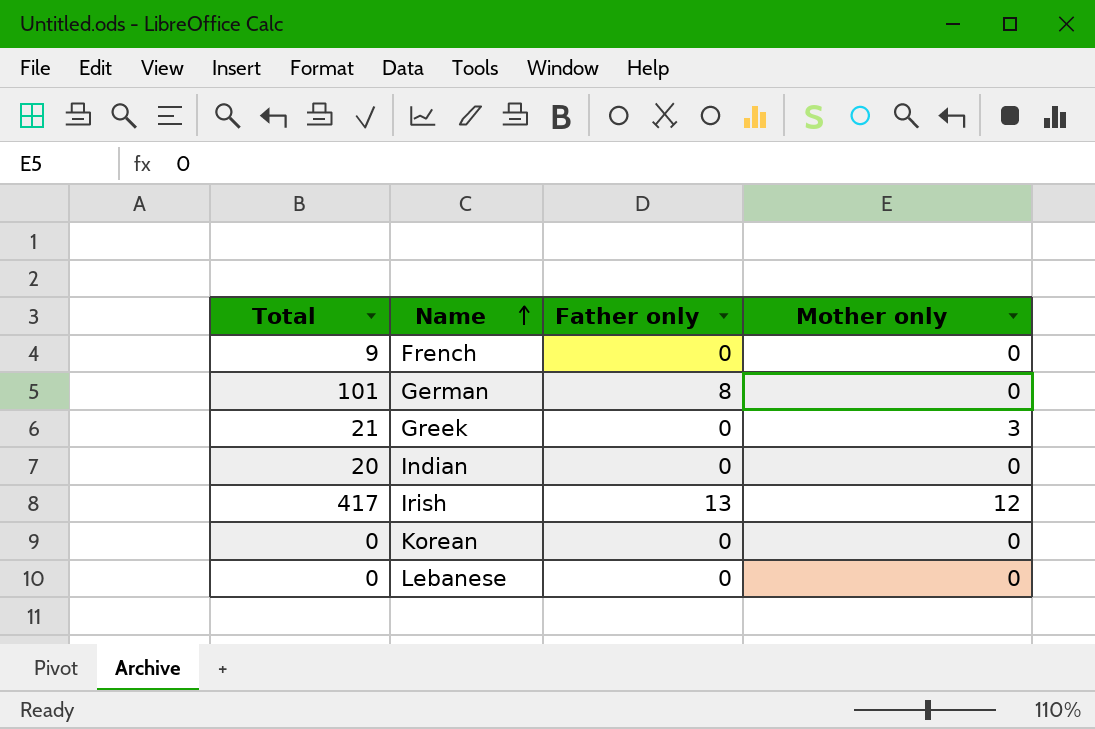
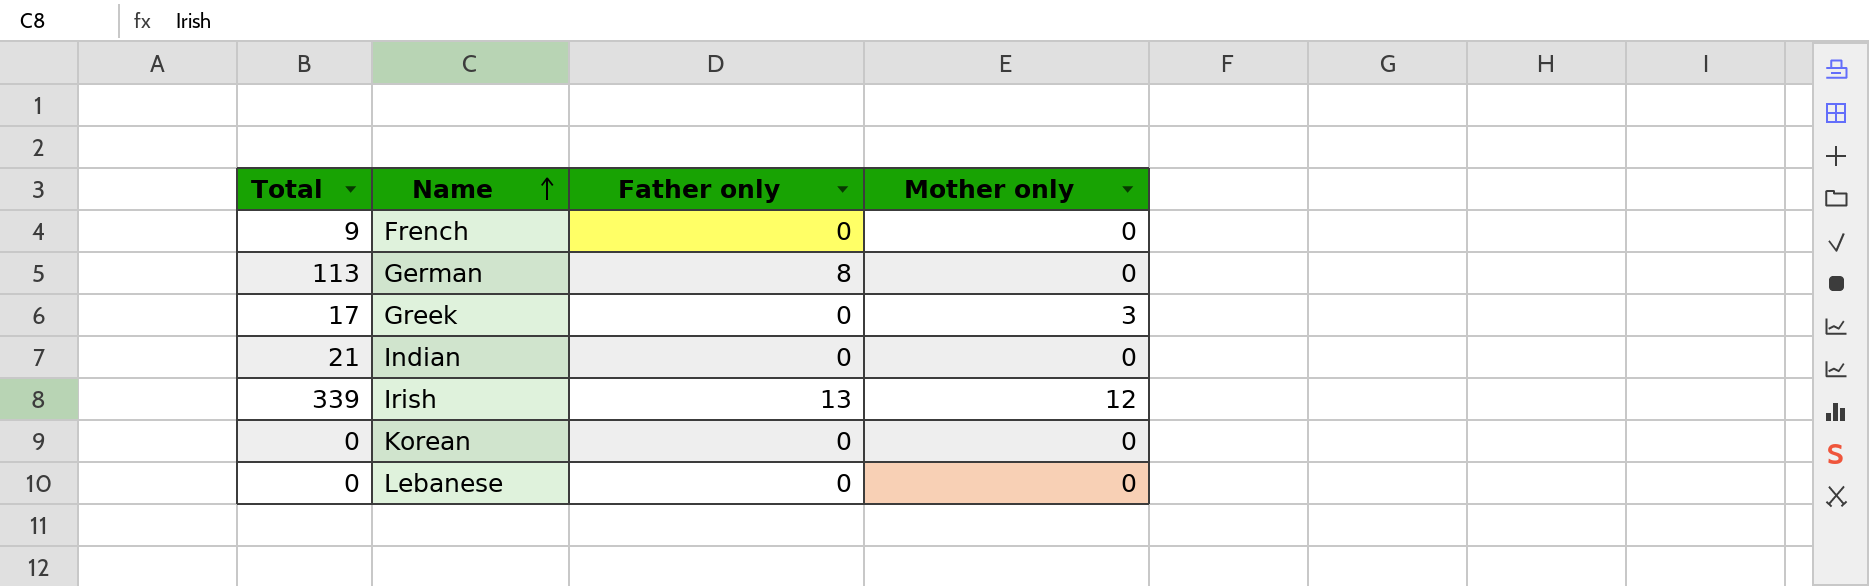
German | Total: 101 -> 113
Greek | Total: 21 -> 17
Indian | Total: 20 -> 21
Irish | Total: 417 -> 339

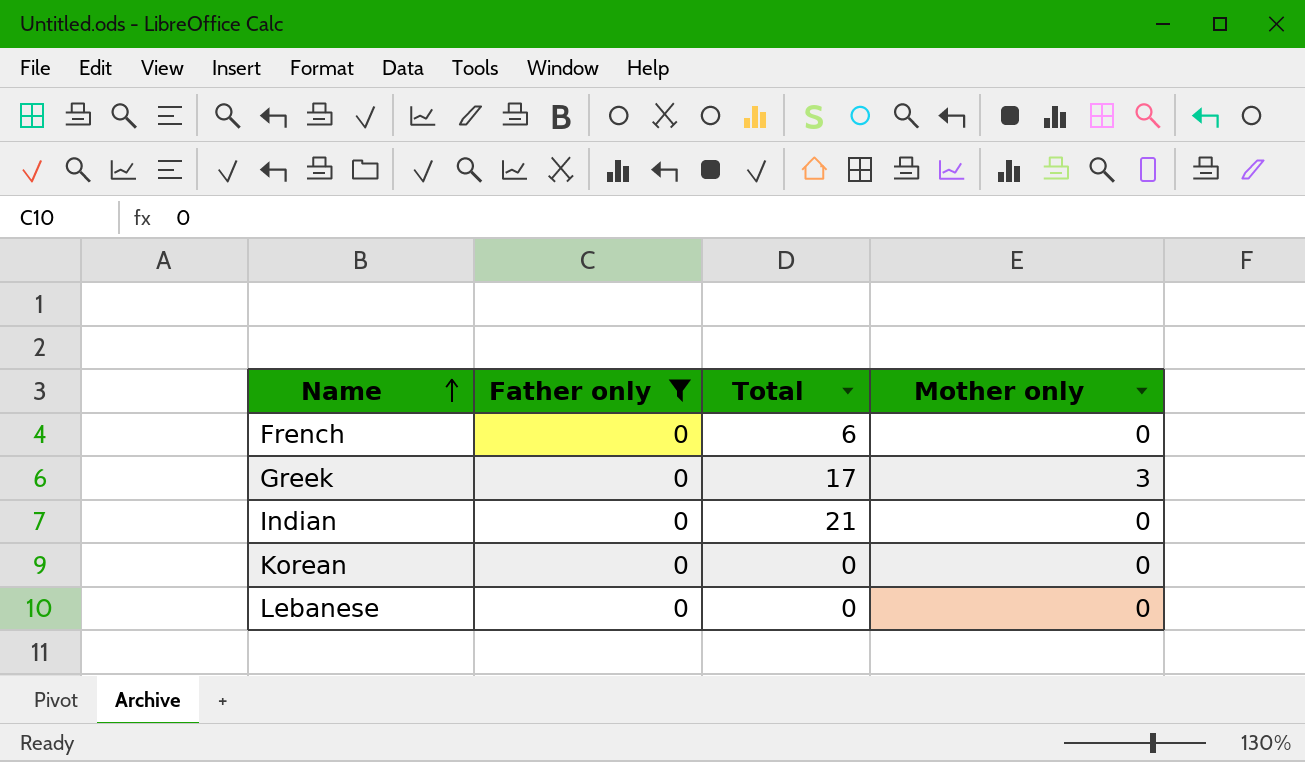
filter: none -> Father only = 0
column Total | position: 1 -> 3
French | Total: 9 -> 6

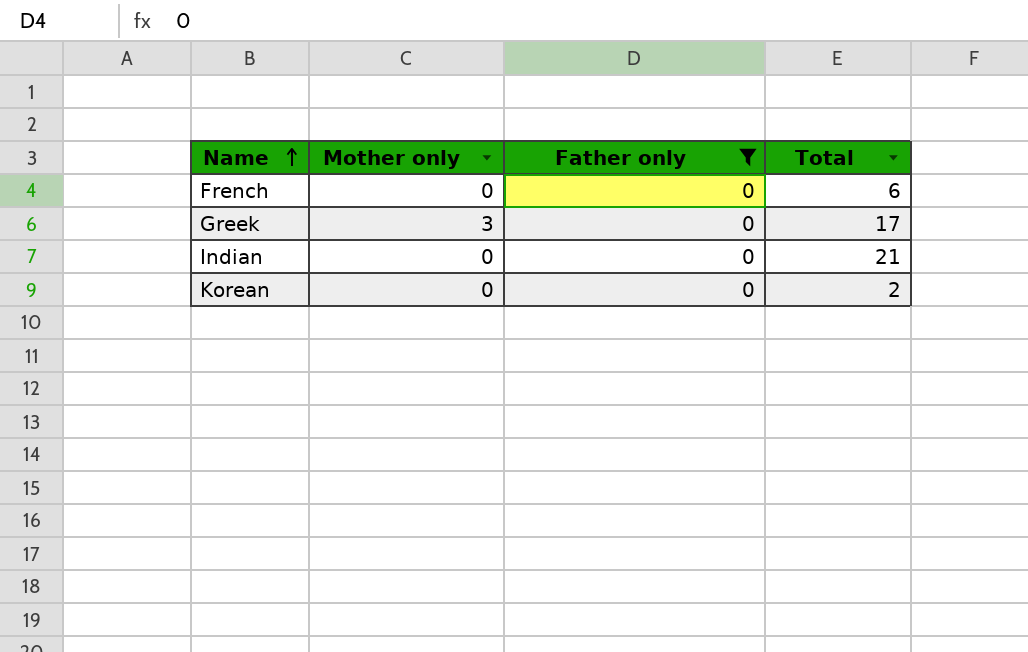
column Mother only | position: 4 -> 2
row Lebanese: 0 | 0 | 0 -> none
Korean | Total: 0 -> 2

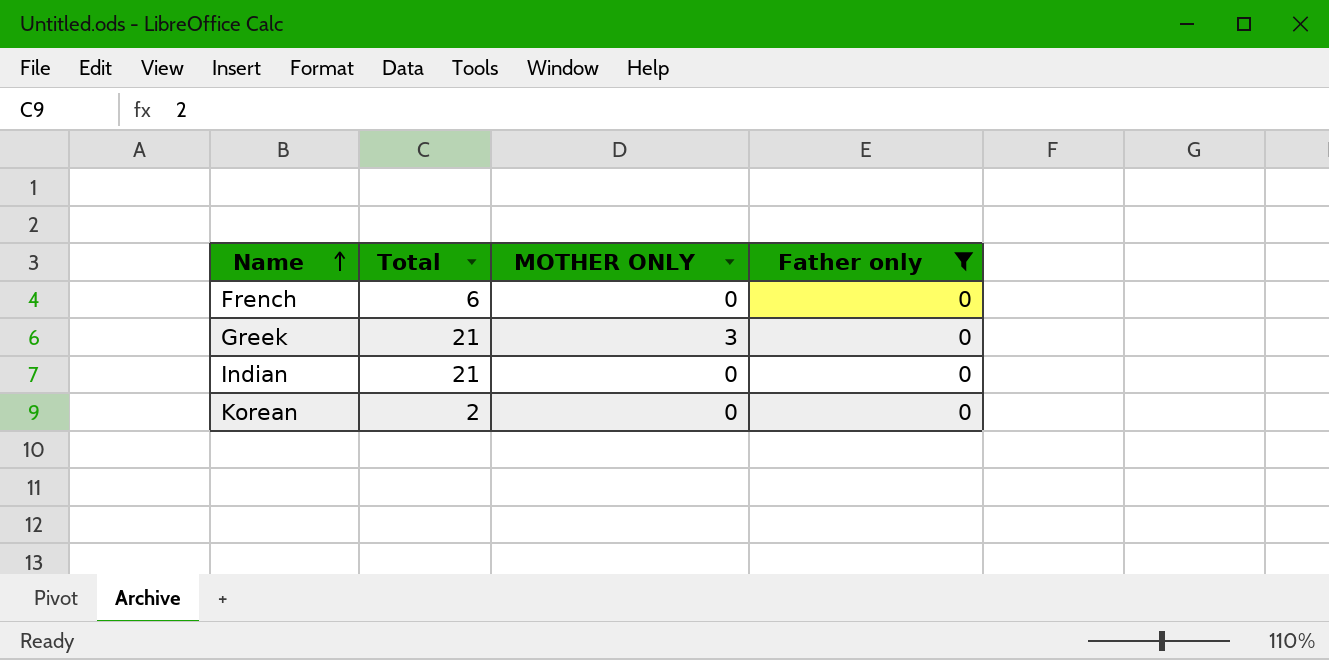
column Total | position: 4 -> 2
column name: Mother only -> MOTHER ONLY
Greek | Total: 17 -> 21

